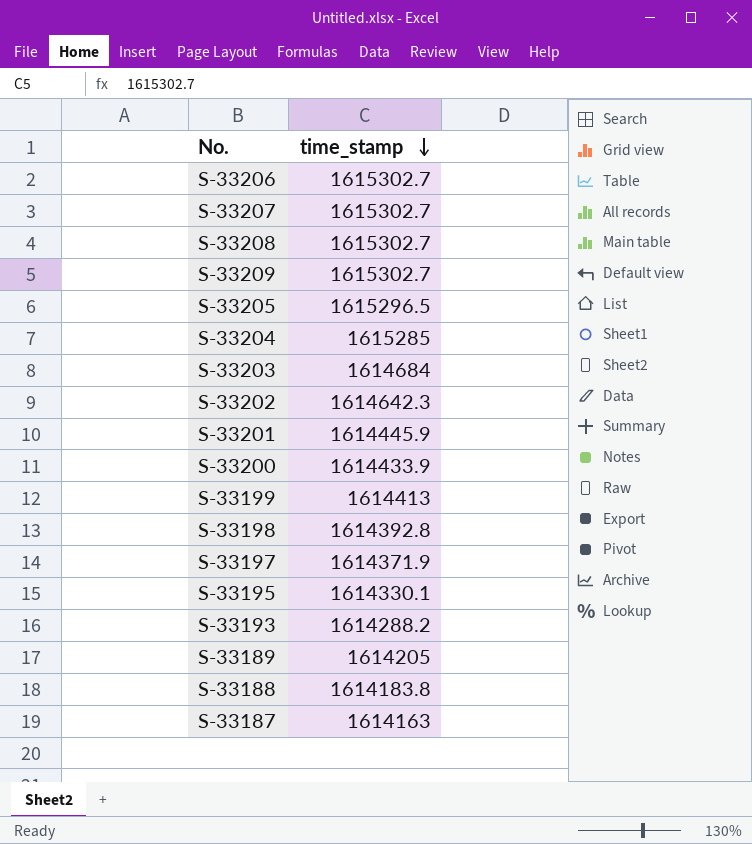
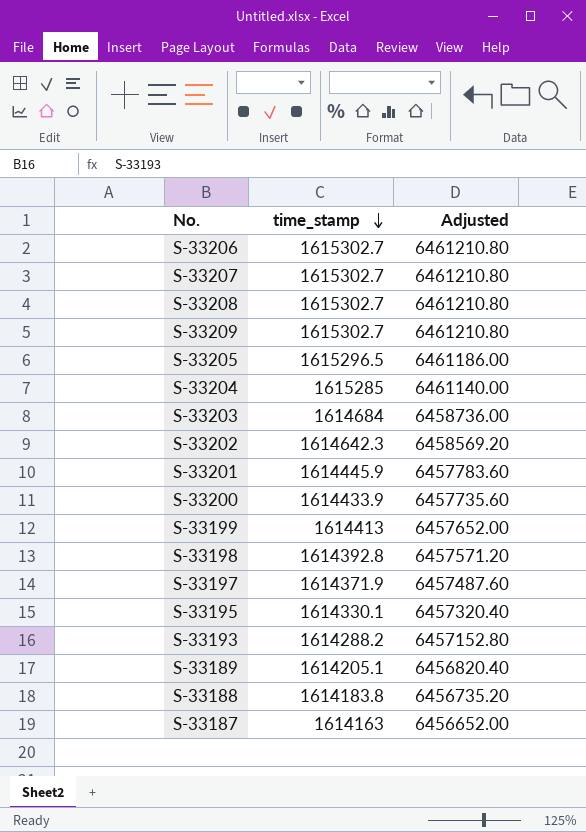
column Adjusted | formula: none -> [time_stamp] * 4
S-33189 | time_stamp: 1614205 -> 1614205.1

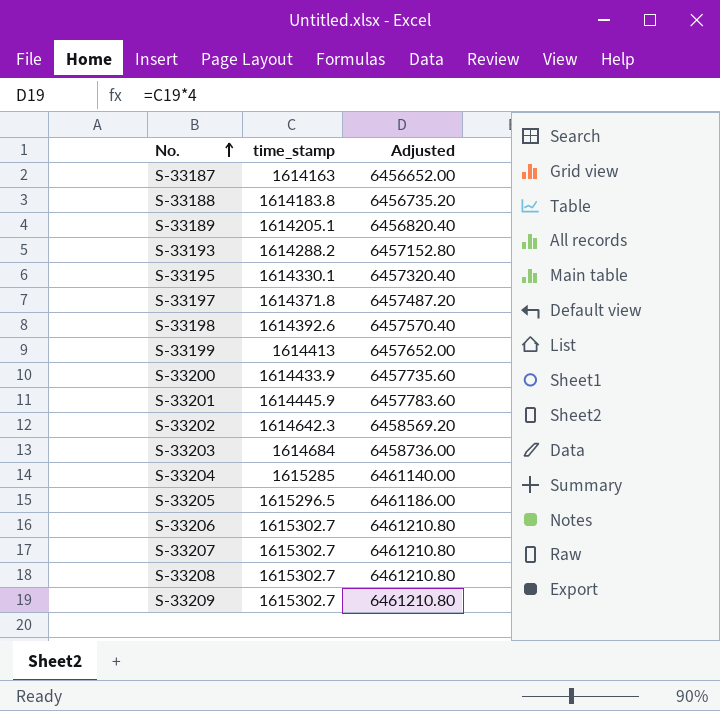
row order: time_stamp descending -> No. ascending
S-33197 | time_stamp: 1614371.9 -> 1614371.8
S-33197 | Adjusted: 6457487.60 -> 6457487.20
S-33198 | time_stamp: 1614392.8 -> 1614392.6
S-33198 | Adjusted: 6457571.20 -> 6457570.40

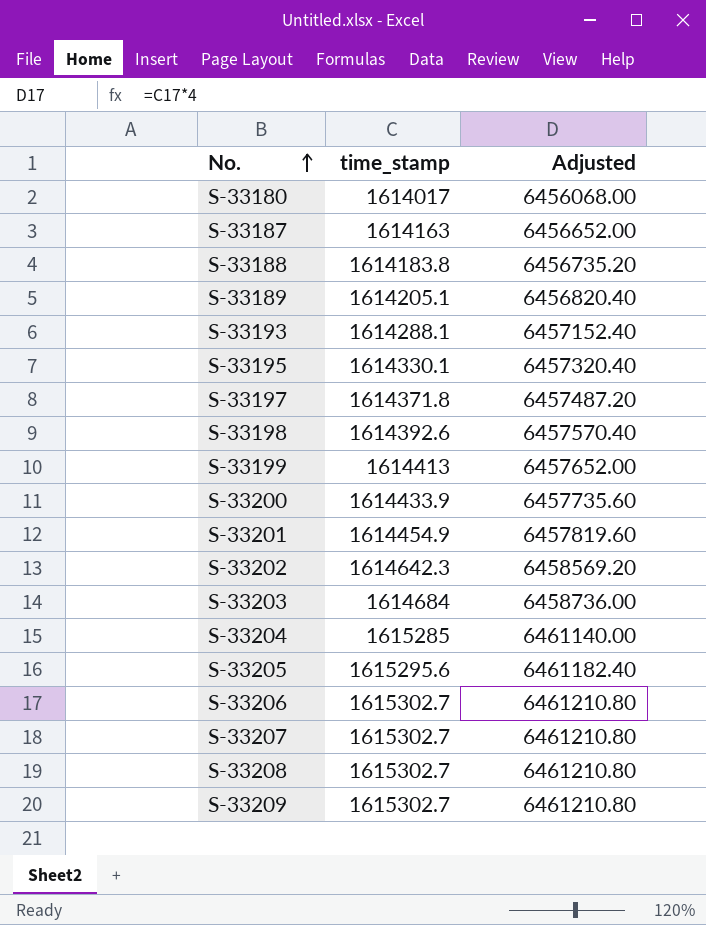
row S-33180: none -> 1614017 | 6456068.00
S-33193 | time_stamp: 1614288.2 -> 1614288.1
S-33193 | Adjusted: 6457152.80 -> 6457152.40
S-33201 | time_stamp: 1614445.9 -> 1614454.9
S-33201 | Adjusted: 6457783.60 -> 6457819.60
S-33205 | time_stamp: 1615296.5 -> 1615295.6
S-33205 | Adjusted: 6461186.00 -> 6461182.40

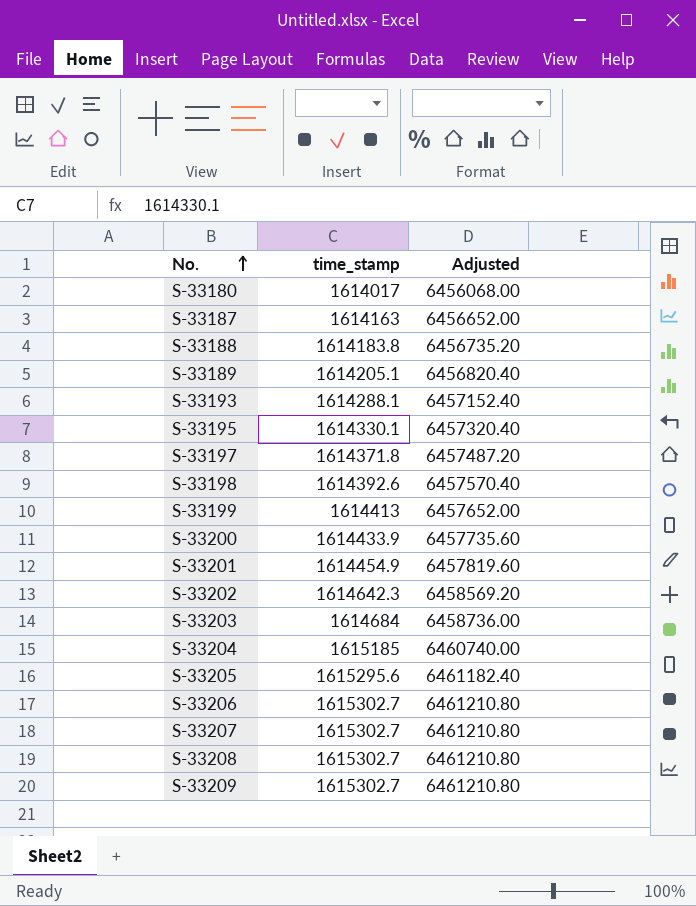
S-33204 | time_stamp: 1615285 -> 1615185
S-33204 | Adjusted: 6461140.00 -> 6460740.00

